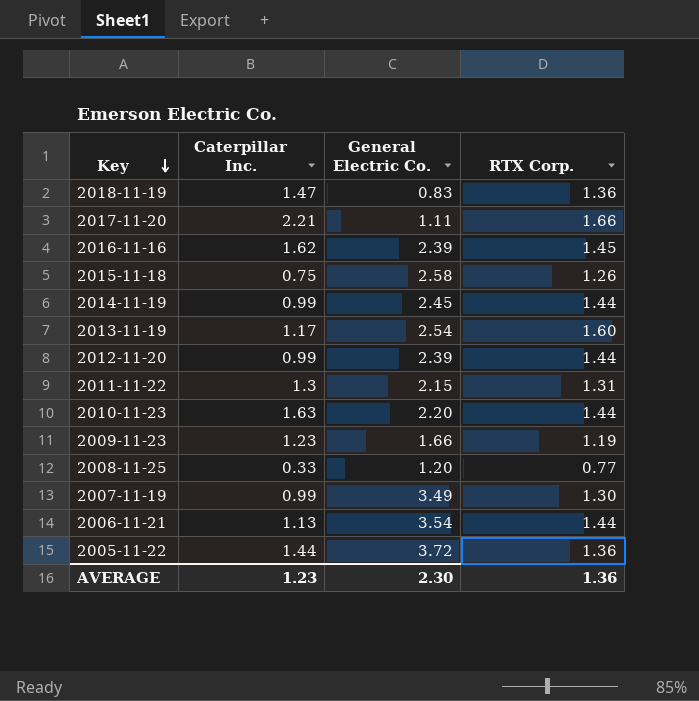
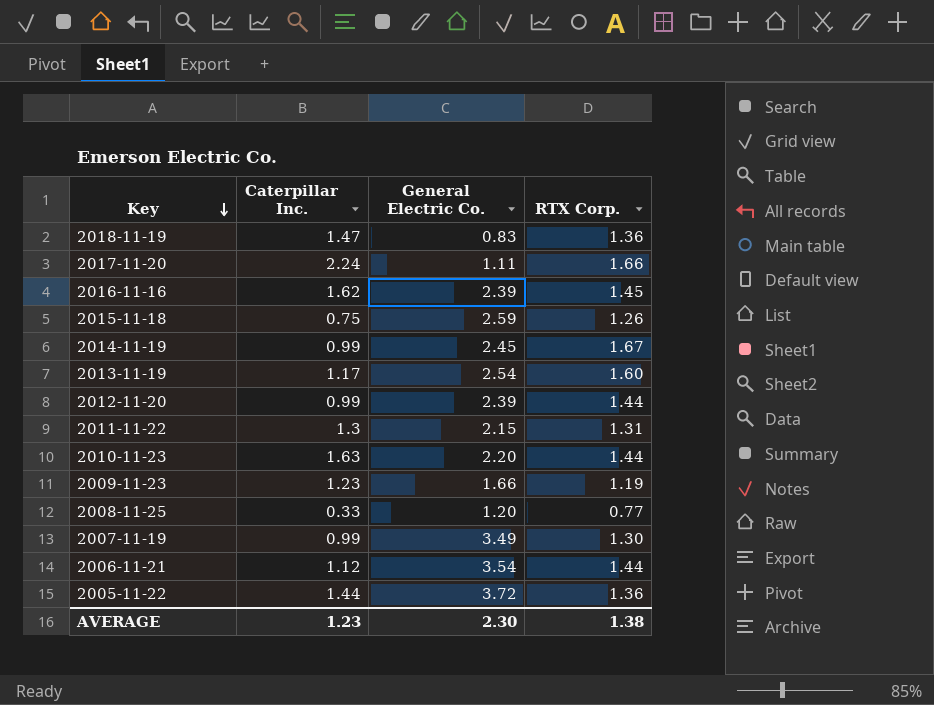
2017-11-20 | Caterpillar Inc.: 2.21 -> 2.24
2015-11-18 | General Electric Co.: 2.58 -> 2.59
2014-11-19 | RTX Corp.: 1.44 -> 1.67
2006-11-21 | Caterpillar Inc.: 1.13 -> 1.12
AVERAGE | RTX Corp.: 1.36 -> 1.38

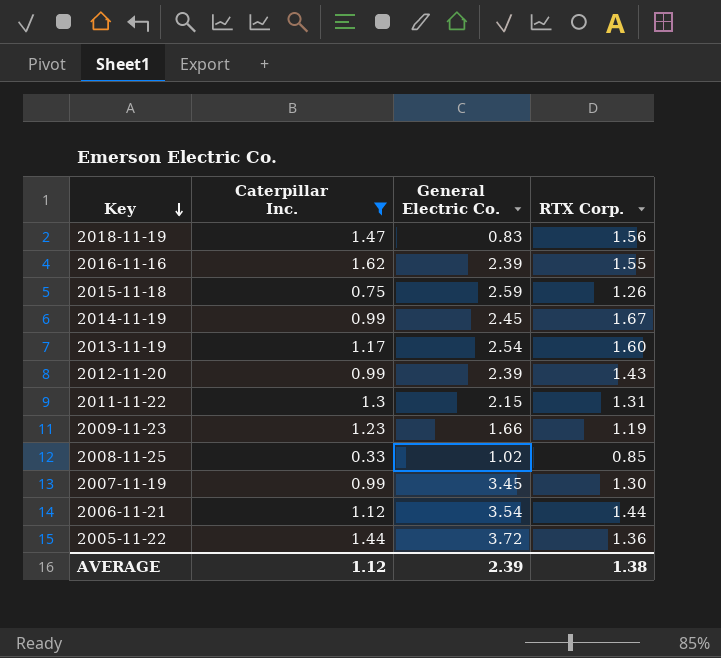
filter: none -> Caterpillar Inc. <= 1.62
2018-11-19 | RTX Corp.: 1.36 -> 1.56
2016-11-16 | RTX Corp.: 1.45 -> 1.55
2012-11-20 | RTX Corp.: 1.44 -> 1.43
2008-11-25 | General Electric Co.: 1.20 -> 1.02
2008-11-25 | RTX Corp.: 0.77 -> 0.85
2007-11-19 | General Electric Co.: 3.49 -> 3.45
AVERAGE | Caterpillar Inc.: 1.23 -> 1.12
AVERAGE | General Electric Co.: 2.30 -> 2.39

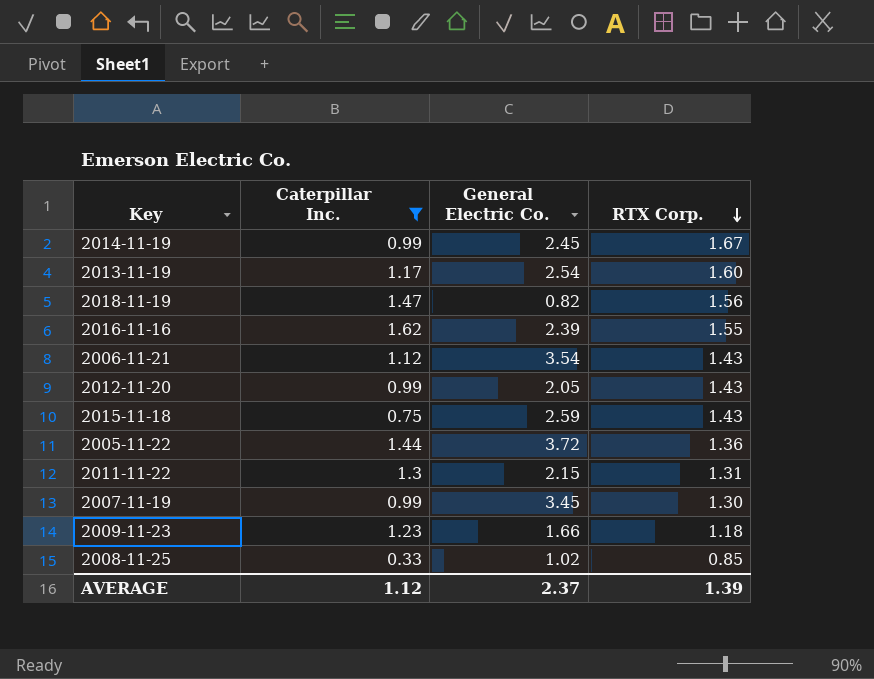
row order: Key descending -> RTX Corp. descending
2018-11-19 | General Electric Co.: 0.83 -> 0.82
2006-11-21 | RTX Corp.: 1.44 -> 1.43
2012-11-20 | General Electric Co.: 2.39 -> 2.05
2015-11-18 | RTX Corp.: 1.26 -> 1.43
2009-11-23 | RTX Corp.: 1.19 -> 1.18
AVERAGE | General Electric Co.: 2.39 -> 2.37
AVERAGE | RTX Corp.: 1.38 -> 1.39

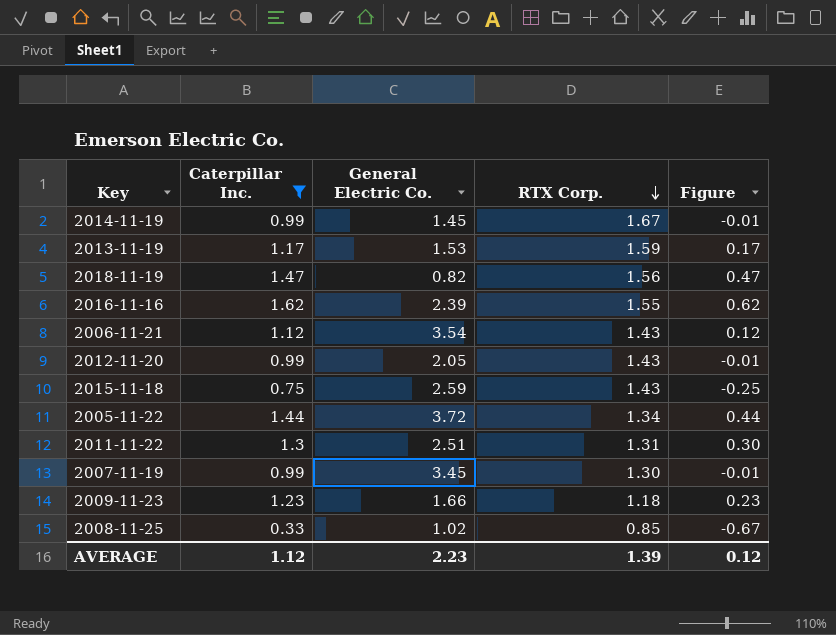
column Figure | formula: none -> [Caterpillar Inc.] - 1
2014-11-19 | General Electric Co.: 2.45 -> 1.45
2013-11-19 | General Electric Co.: 2.54 -> 1.53
2013-11-19 | RTX Corp.: 1.60 -> 1.59
2005-11-22 | RTX Corp.: 1.36 -> 1.34
2011-11-22 | General Electric Co.: 2.15 -> 2.51
AVERAGE | General Electric Co.: 2.37 -> 2.23

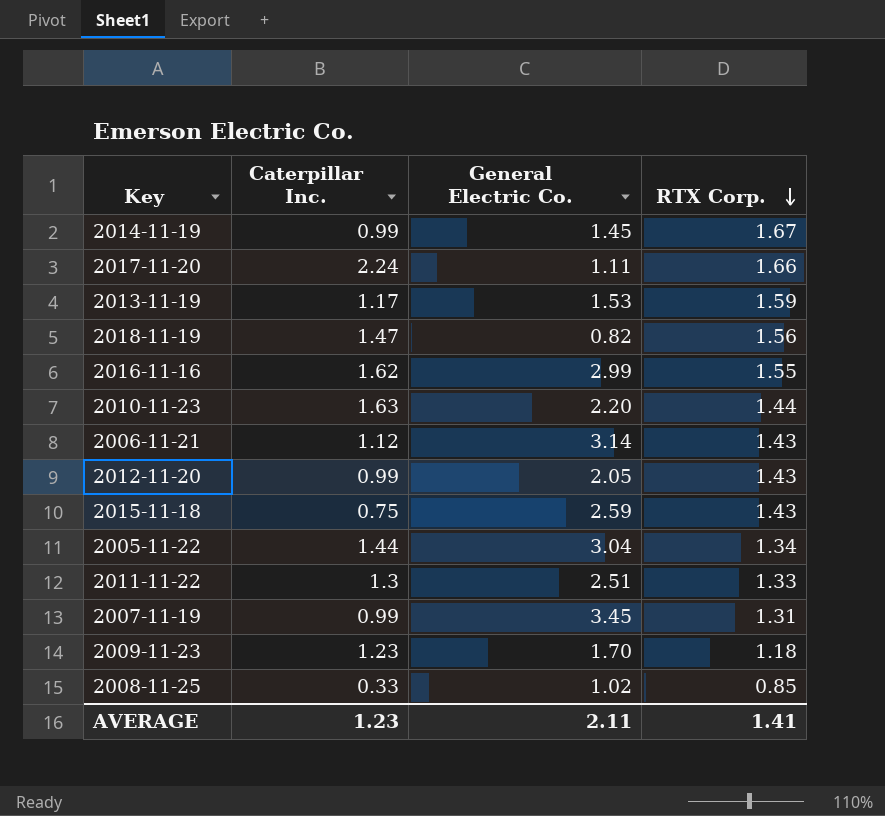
filter: Caterpillar Inc. <= 1.62 -> none
column Figure | formula: [Caterpillar Inc.] - 1 -> none
2016-11-16 | General Electric Co.: 2.39 -> 2.99
2006-11-21 | General Electric Co.: 3.54 -> 3.14
2005-11-22 | General Electric Co.: 3.72 -> 3.04
2011-11-22 | RTX Corp.: 1.31 -> 1.33
2007-11-19 | RTX Corp.: 1.30 -> 1.31
2009-11-23 | General Electric Co.: 1.66 -> 1.70
AVERAGE | Caterpillar Inc.: 1.12 -> 1.23
AVERAGE | General Electric Co.: 2.23 -> 2.11
AVERAGE | RTX Corp.: 1.39 -> 1.41

